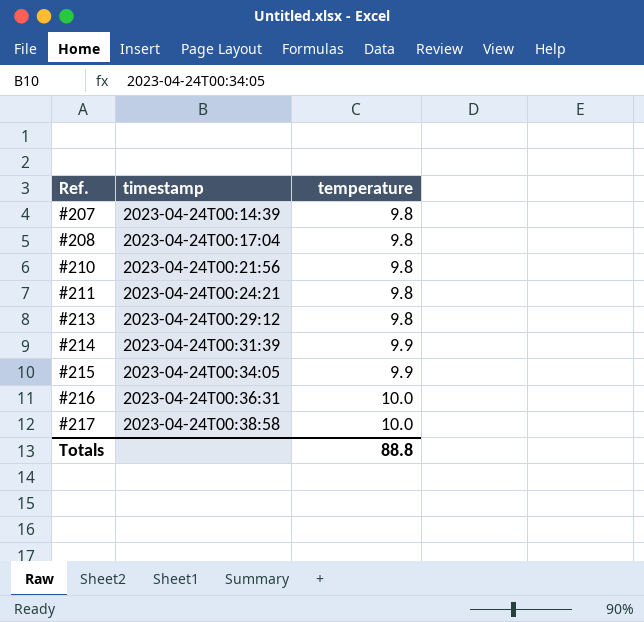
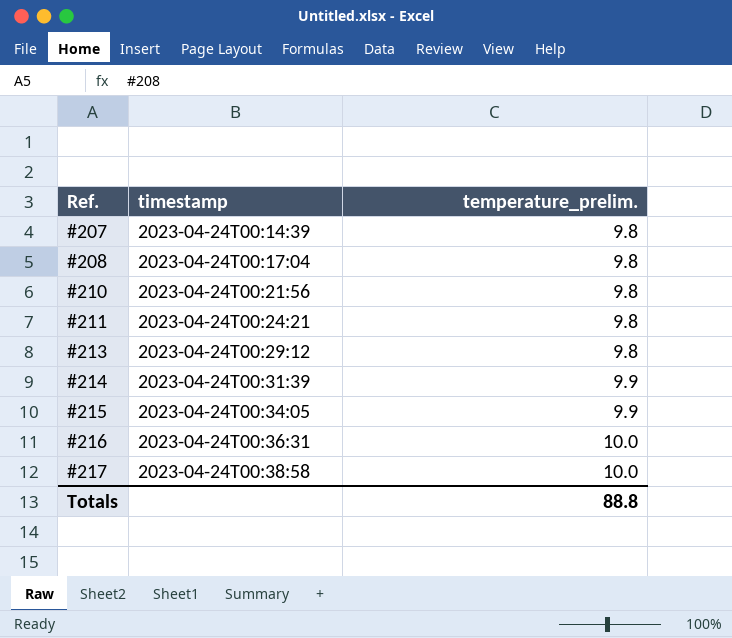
column name: temperature -> temperature_prelim.

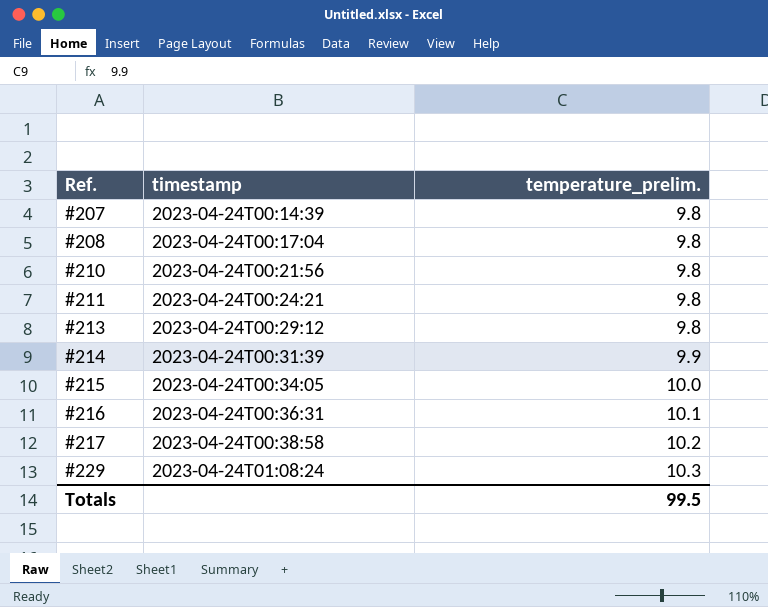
#215 | temperature_prelim.: 9.9 -> 10.0
#216 | temperature_prelim.: 10.0 -> 10.1
#217 | temperature_prelim.: 10.0 -> 10.2
row #229: none -> 2023-04-24T01:08:24 | 10.3
Totals | temperature_prelim.: 88.8 -> 99.5

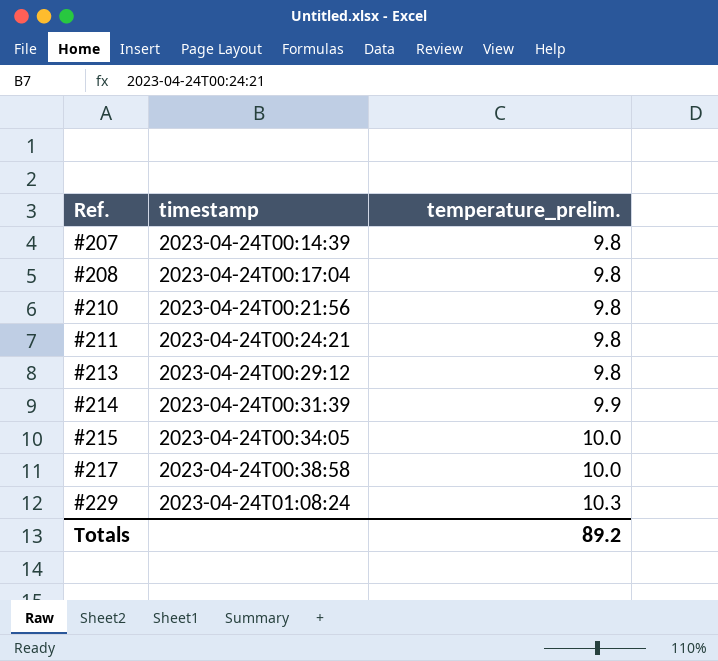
row #216: 2023-04-24T00:36:31 | 10.1 -> none
#217 | temperature_prelim.: 10.2 -> 10.0
Totals | temperature_prelim.: 99.5 -> 89.2

